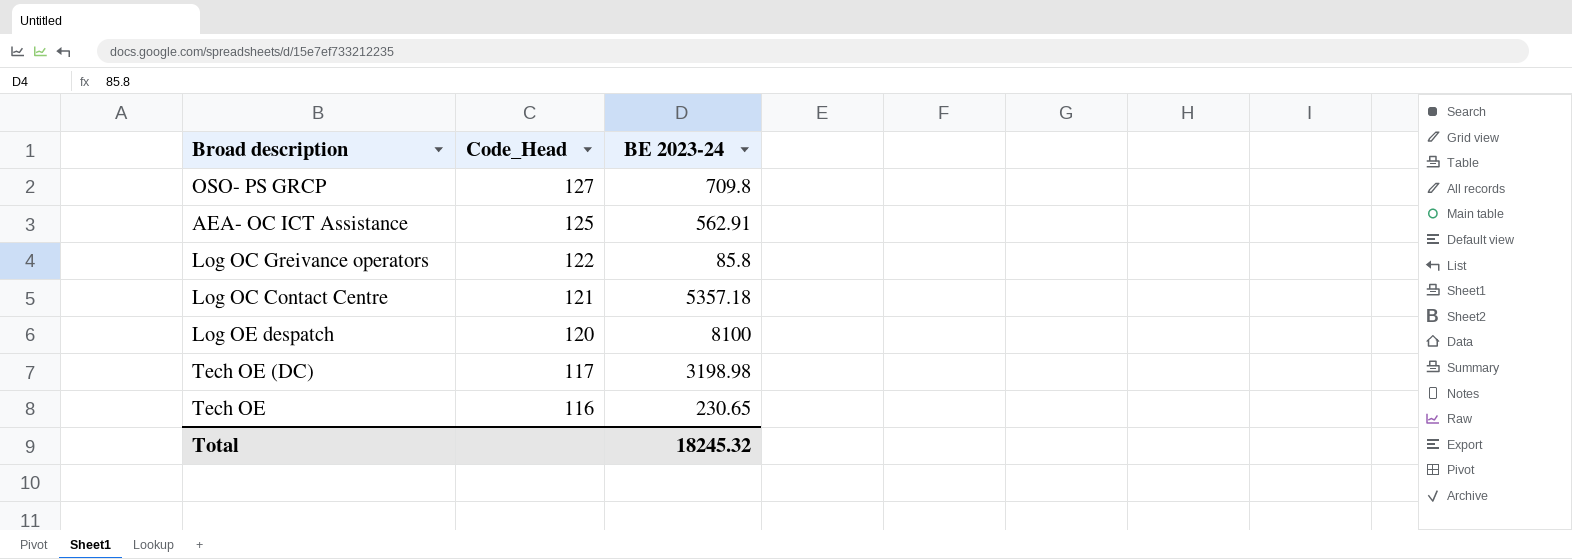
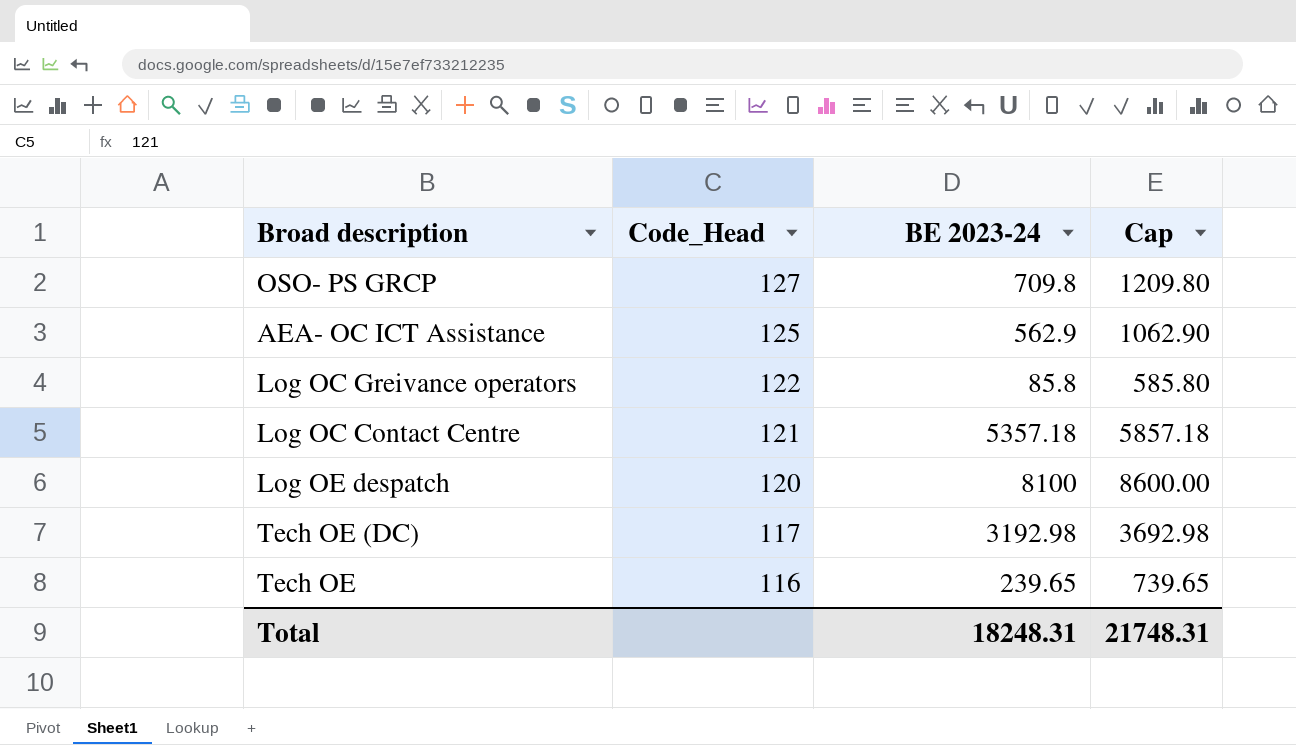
column Cap | formula: none -> [BE 2023-24] + 500
AEA- OC ICT Assistance | BE 2023-24: 562.91 -> 562.9
Tech OE (DC) | BE 2023-24: 3198.98 -> 3192.98
Tech OE | BE 2023-24: 230.65 -> 239.65
Total | BE 2023-24: 18245.32 -> 18248.31

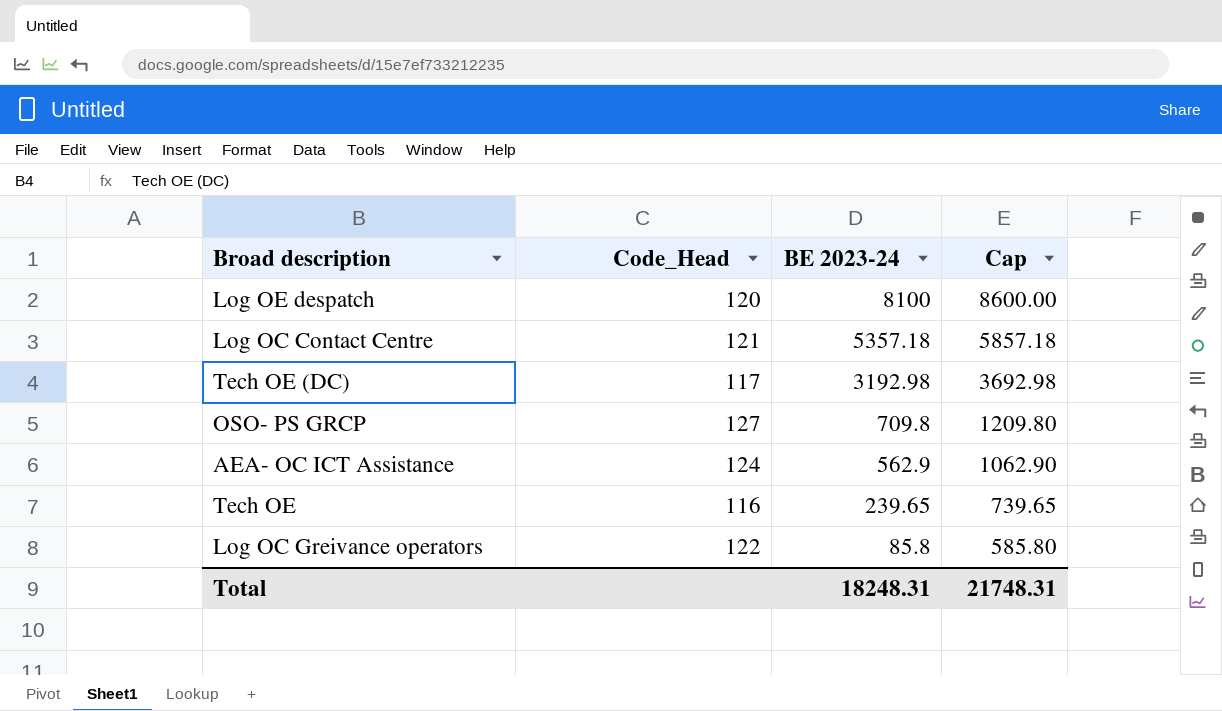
row order: Code_Head descending -> BE 2023-24 descending
AEA- OC ICT Assistance | Code_Head: 125 -> 124

